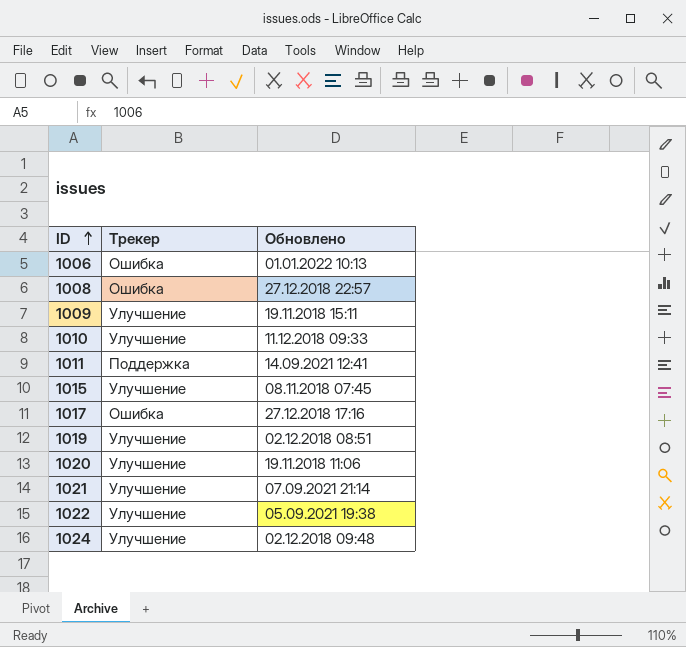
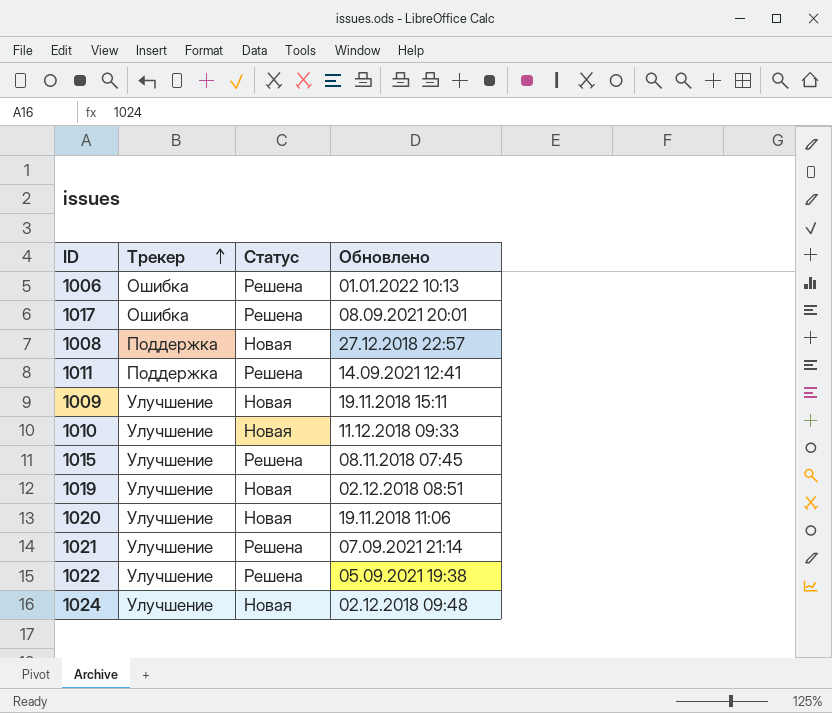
row order: ID ascending -> Трекер ascending
column Статус | position: none -> 3
1017 | Обновлено: 27.12.2018 17:16 -> 08.09.2021 20:01
1008 | Трекер: Ошибка -> Поддержка

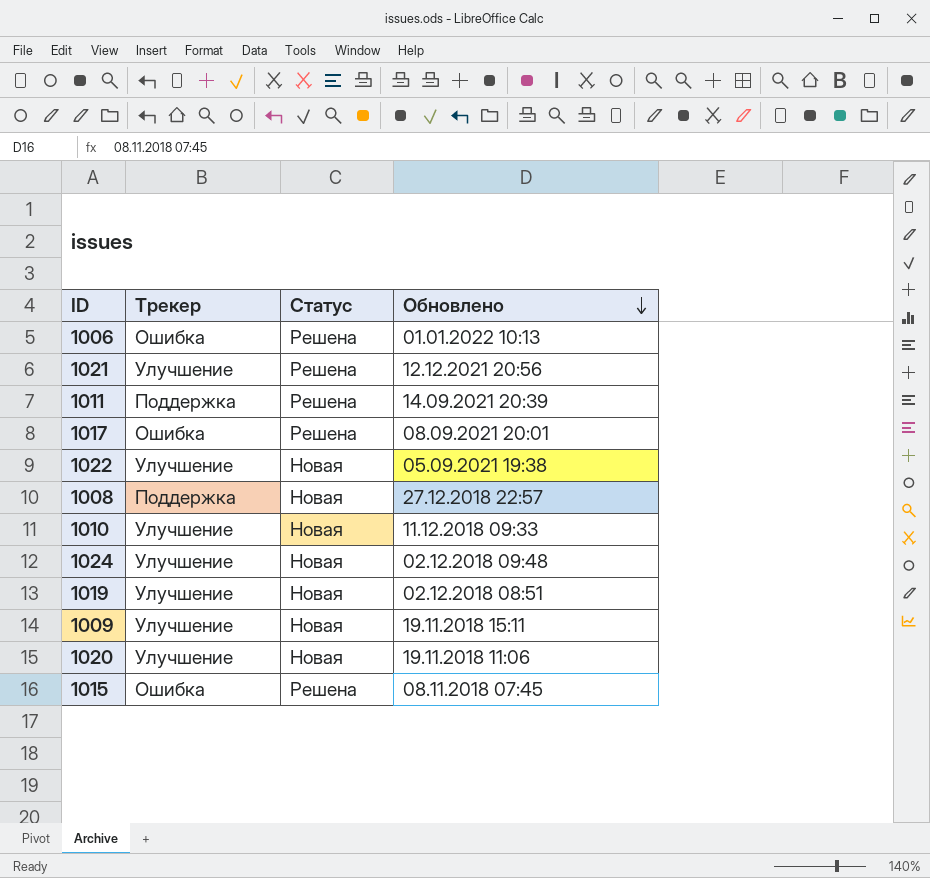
row order: Трекер ascending -> Обновлено descending
1021 | Обновлено: 07.09.2021 21:14 -> 12.12.2021 20:56
1011 | Обновлено: 14.09.2021 12:41 -> 14.09.2021 20:39
1022 | Статус: Решена -> Новая
1015 | Трекер: Улучшение -> Ошибка

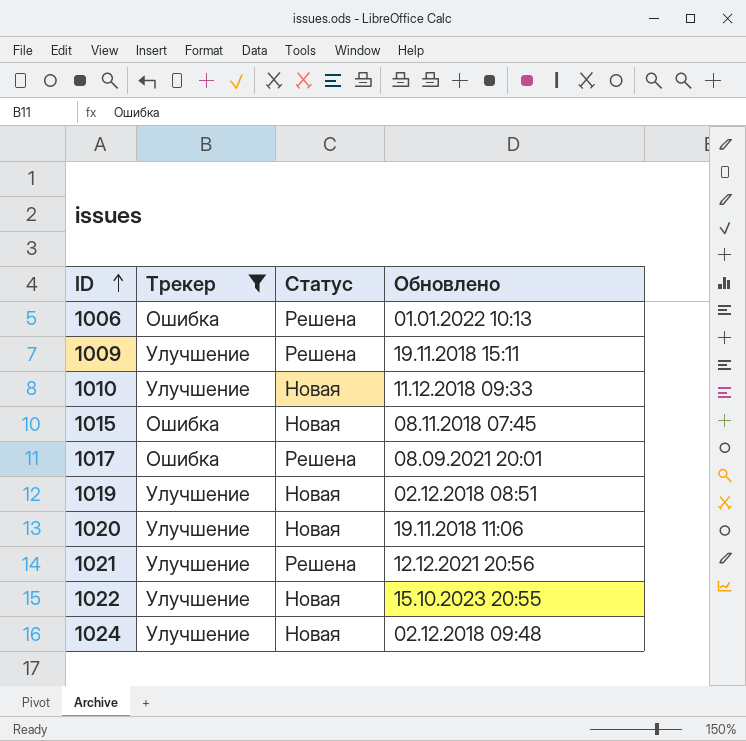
filter: none -> Трекер != Поддержка
row order: Обновлено descending -> ID ascending
1009 | Статус: Новая -> Решена
1015 | Статус: Решена -> Новая
1022 | Обновлено: 05.09.2021 19:38 -> 15.10.2023 20:55

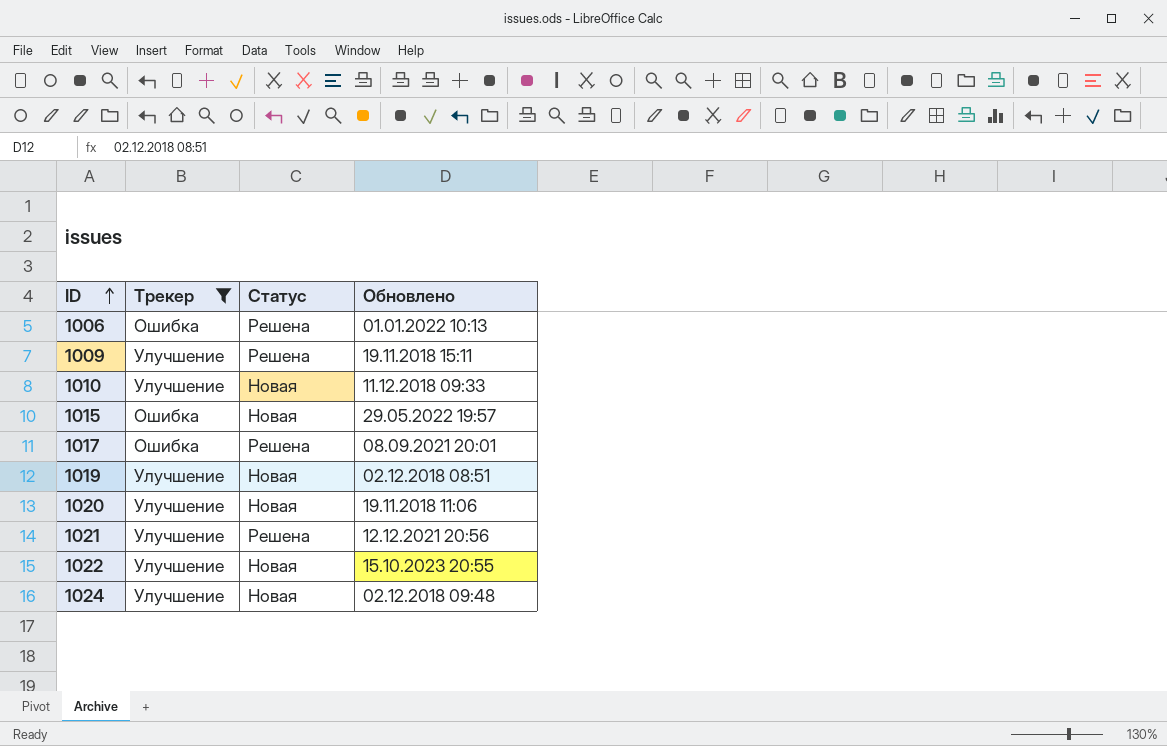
1015 | Обновлено: 08.11.2018 07:45 -> 29.05.2022 19:57

